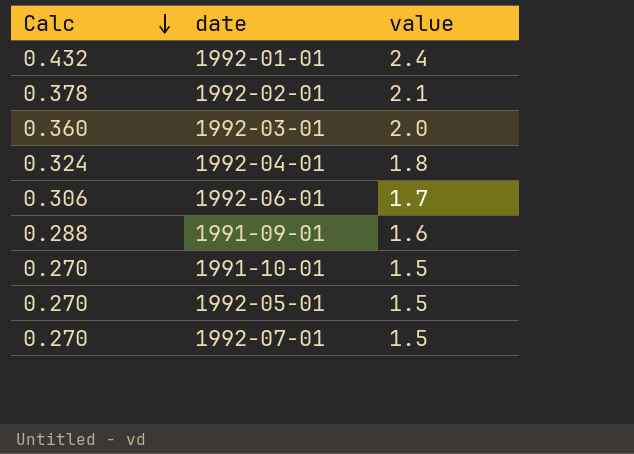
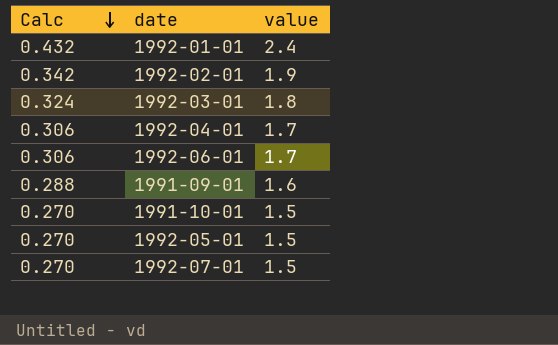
1992-02-01 | Calc: 0.378 -> 0.342
1992-02-01 | value: 2.1 -> 1.9
1992-03-01 | Calc: 0.360 -> 0.324
1992-03-01 | value: 2.0 -> 1.8
1992-04-01 | Calc: 0.324 -> 0.306
1992-04-01 | value: 1.8 -> 1.7

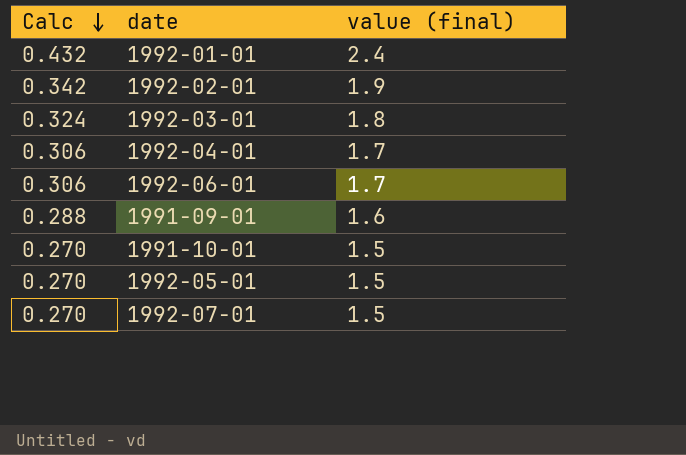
column name: value -> value (final)

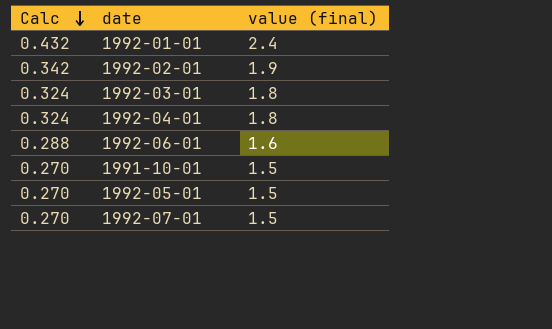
row 1991-09-01: 0.288 | 1.6 -> none
1992-04-01 | Calc: 0.306 -> 0.324
1992-04-01 | value (final): 1.7 -> 1.8
1992-06-01 | Calc: 0.306 -> 0.288
1992-06-01 | value (final): 1.7 -> 1.6

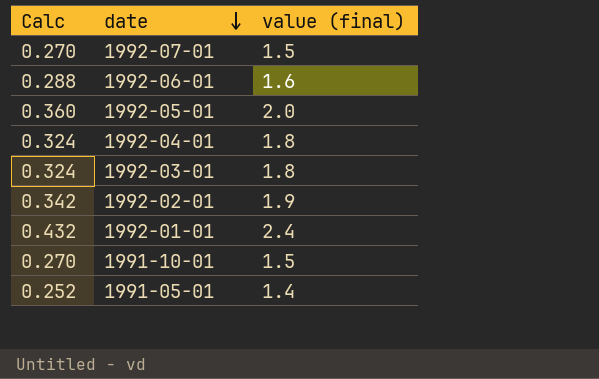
row order: Calc descending -> date descending
1992-05-01 | Calc: 0.270 -> 0.360
1992-05-01 | value (final): 1.5 -> 2.0
row 1991-05-01: none -> 0.252 | 1.4

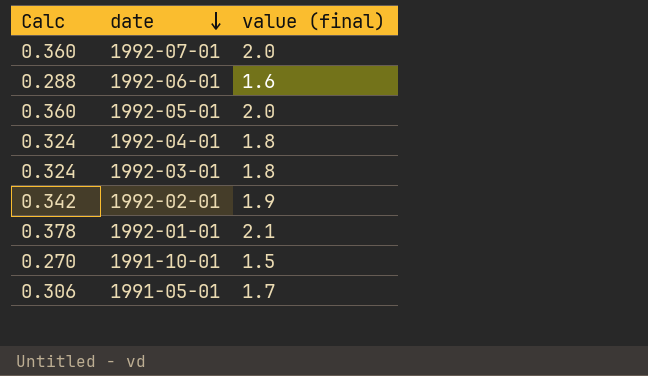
1992-07-01 | Calc: 0.270 -> 0.360
1992-07-01 | value (final): 1.5 -> 2.0
1992-01-01 | Calc: 0.432 -> 0.378
1992-01-01 | value (final): 2.4 -> 2.1
1991-05-01 | Calc: 0.252 -> 0.306
1991-05-01 | value (final): 1.4 -> 1.7

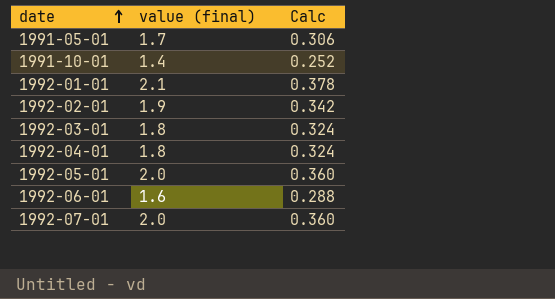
row order: date descending -> date ascending
column Calc | position: 1 -> 3
1991-10-01 | value (final): 1.5 -> 1.4
1991-10-01 | Calc: 0.270 -> 0.252

